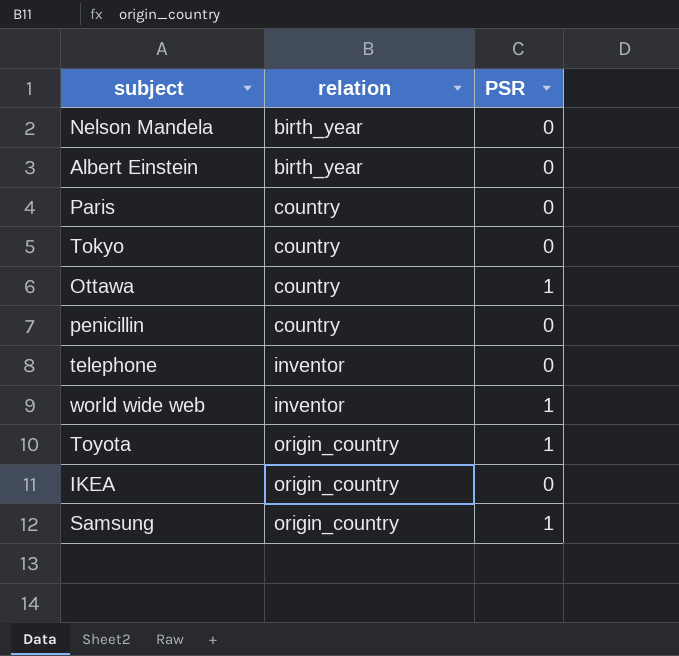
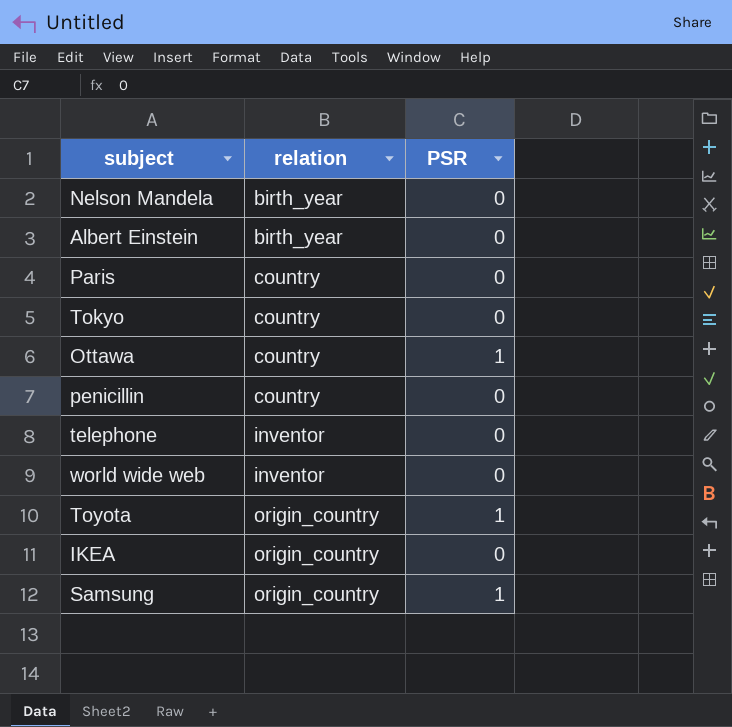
world wide web | PSR: 1 -> 0

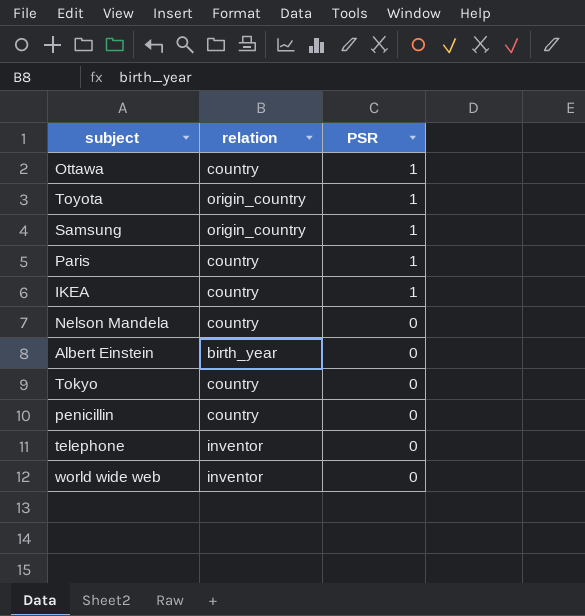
row order: relation ascending -> PSR descending
Paris | PSR: 0 -> 1
IKEA | relation: origin_country -> country
IKEA | PSR: 0 -> 1
Nelson Mandela | relation: birth_year -> country

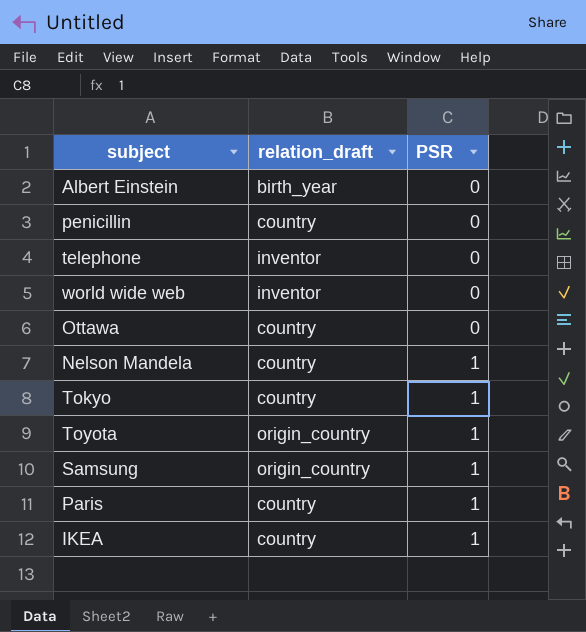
row order: PSR descending -> PSR ascending
column name: relation -> relation_draft
Ottawa | PSR: 1 -> 0
Nelson Mandela | PSR: 0 -> 1
Tokyo | PSR: 0 -> 1

